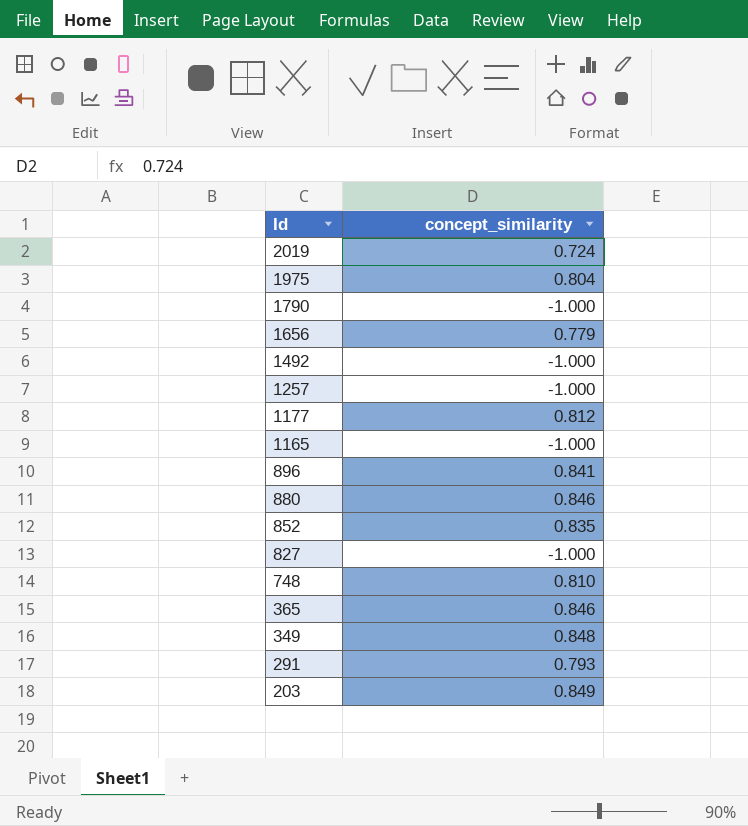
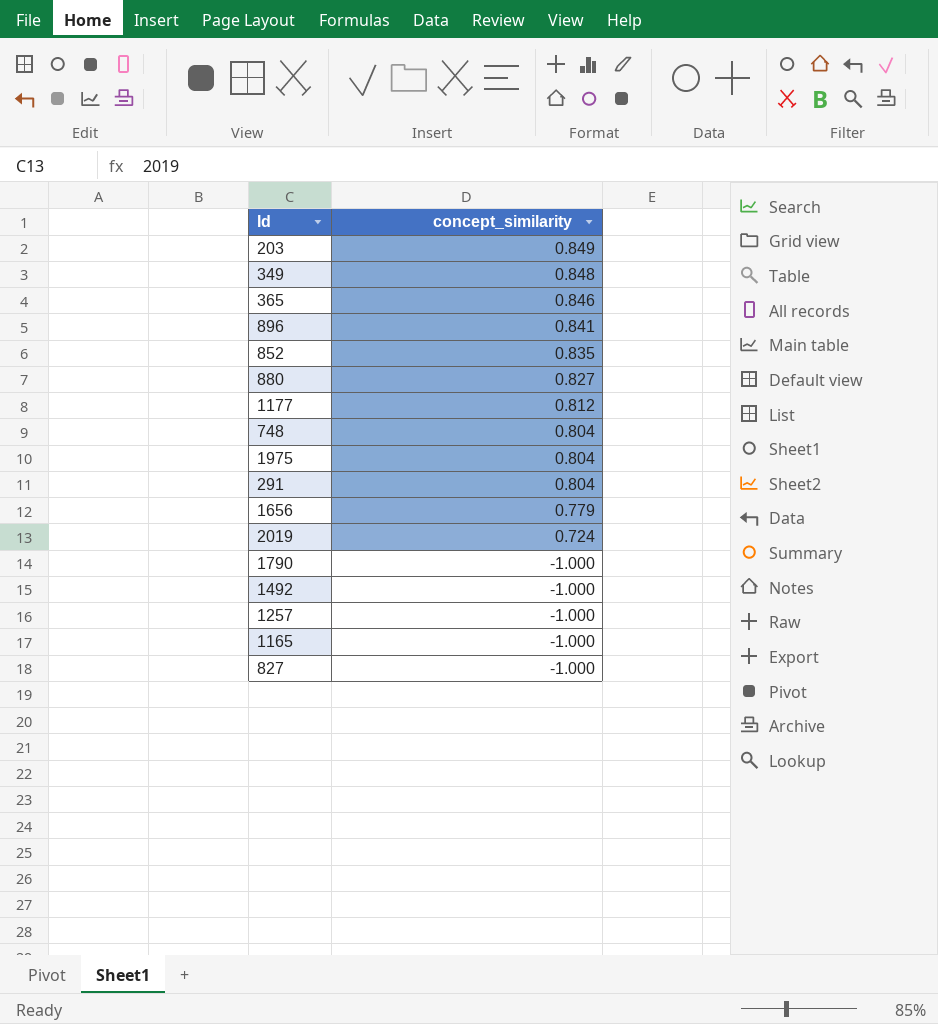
row order: Id descending -> concept_similarity descending
880 | concept_similarity: 0.846 -> 0.827
748 | concept_similarity: 0.810 -> 0.804
291 | concept_similarity: 0.793 -> 0.804

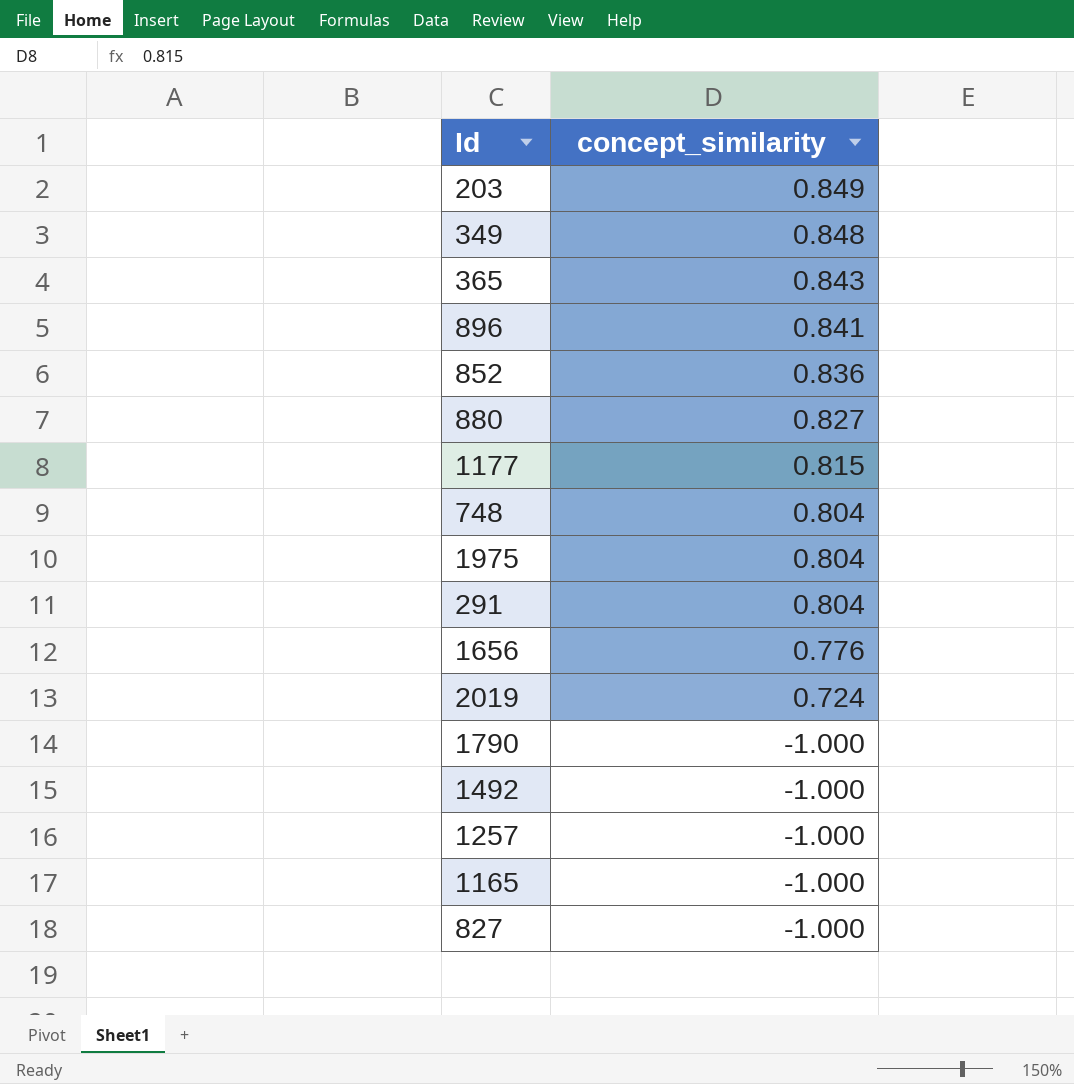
365 | concept_similarity: 0.846 -> 0.843
852 | concept_similarity: 0.835 -> 0.836
1177 | concept_similarity: 0.812 -> 0.815
1656 | concept_similarity: 0.779 -> 0.776

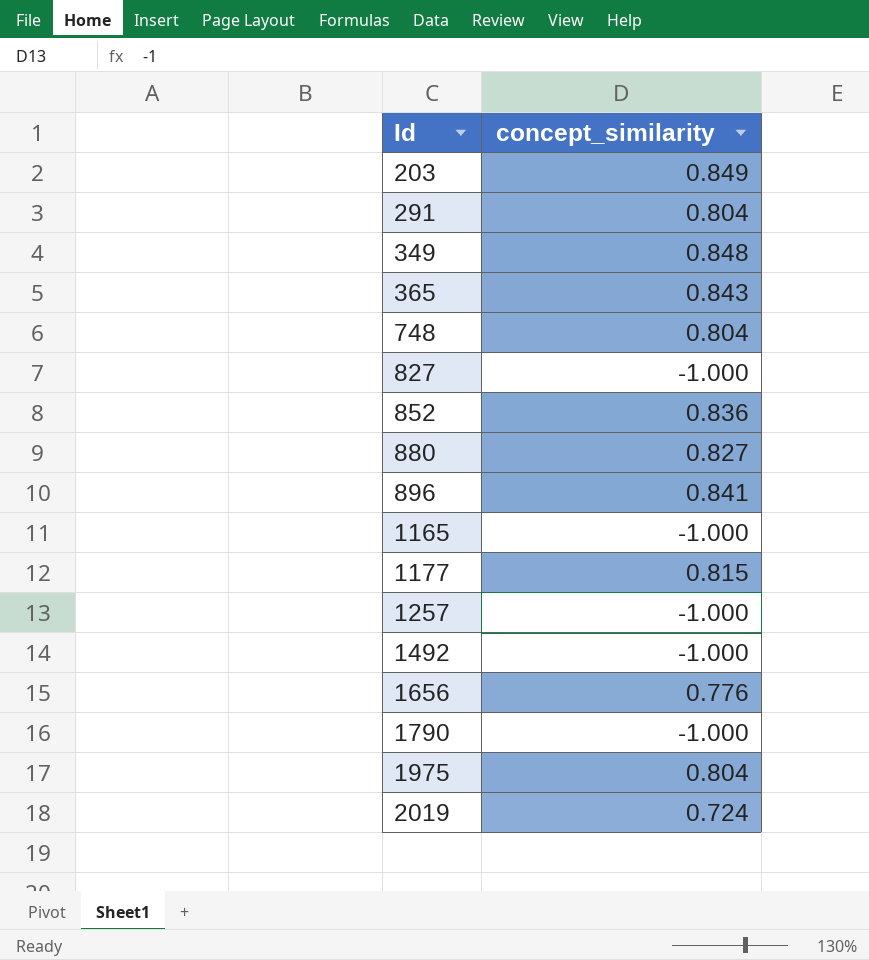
row order: concept_similarity descending -> Id ascending

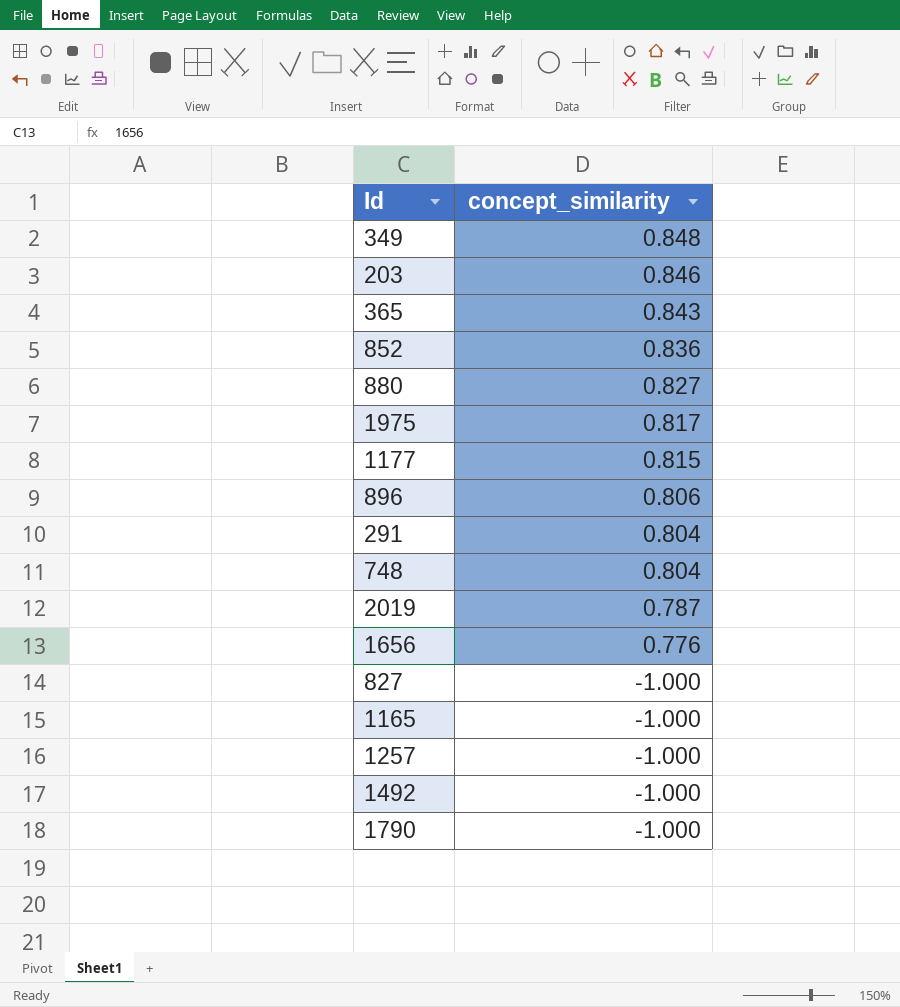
row order: Id ascending -> concept_similarity descending
203 | concept_similarity: 0.849 -> 0.846
1975 | concept_similarity: 0.804 -> 0.817
896 | concept_similarity: 0.841 -> 0.806
2019 | concept_similarity: 0.724 -> 0.787

